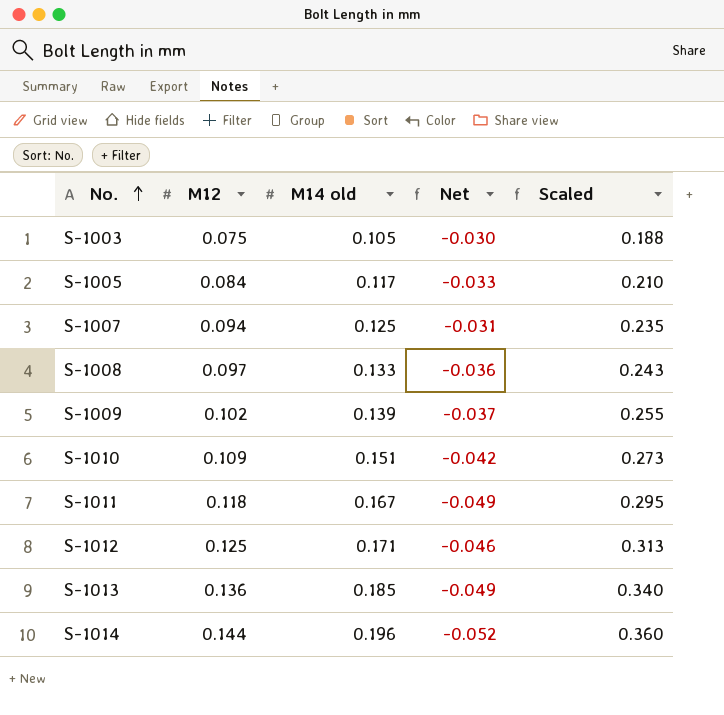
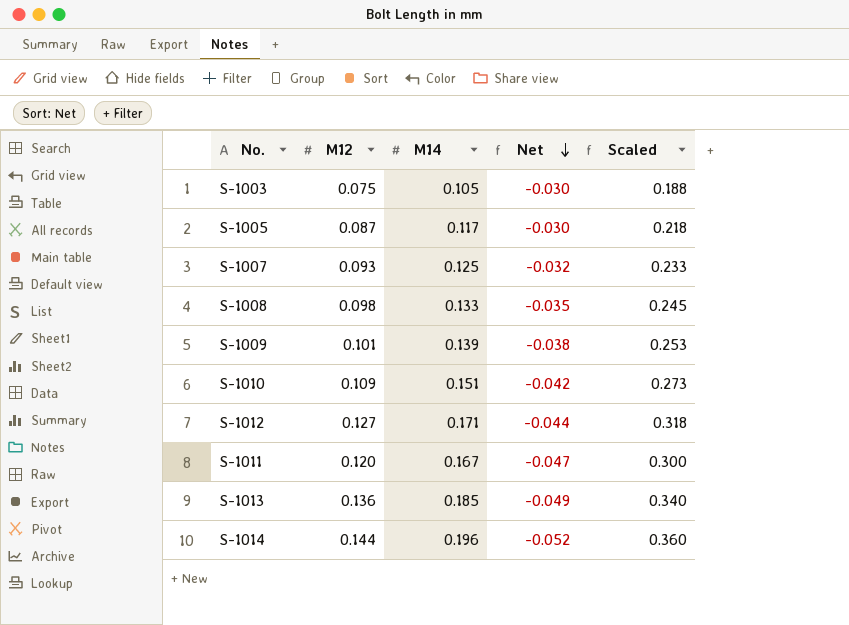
row order: No. ascending -> Net descending
column name: M14 old -> M14
S-1005 | M12: 0.084 -> 0.087
S-1005 | Net: -0.033 -> -0.030
S-1005 | Scaled: 0.210 -> 0.218
S-1007 | M12: 0.094 -> 0.093
S-1007 | Net: -0.031 -> -0.032
S-1007 | Scaled: 0.235 -> 0.233
S-1008 | M12: 0.097 -> 0.098
S-1008 | Net: -0.036 -> -0.035
S-1008 | Scaled: 0.243 -> 0.245
S-1009 | M12: 0.102 -> 0.101
S-1009 | Net: -0.037 -> -0.038
S-1009 | Scaled: 0.255 -> 0.253
S-1012 | M12: 0.125 -> 0.127
S-1012 | Net: -0.046 -> -0.044
S-1012 | Scaled: 0.313 -> 0.318
S-1011 | M12: 0.118 -> 0.120
S-1011 | Net: -0.049 -> -0.047
S-1011 | Scaled: 0.295 -> 0.300

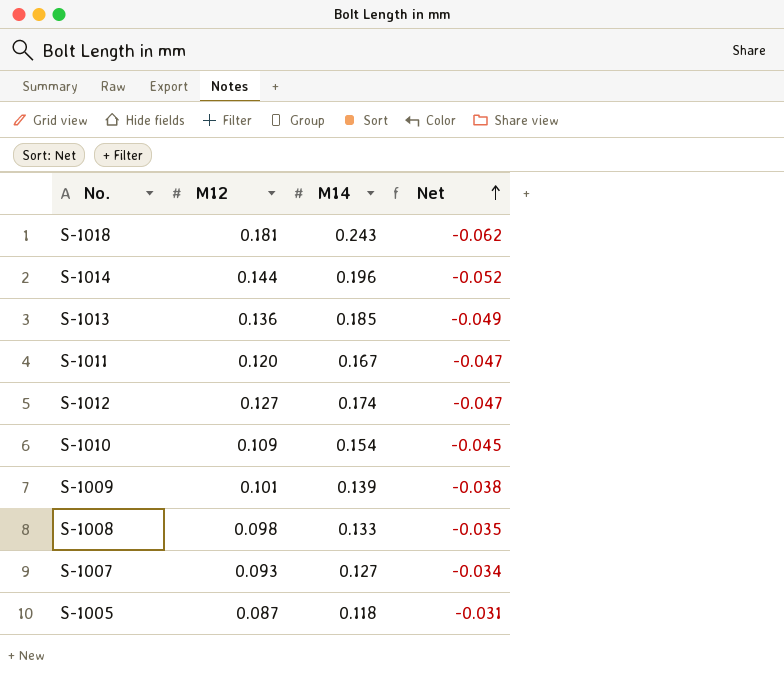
row order: Net descending -> Net ascending
column Scaled | formula: [M12] * 2.5 -> none
row S-1003: 0.075 | 0.105 | -0.030 | 0.188 -> none
row S-1018: none -> 0.181 | 0.243 | -0.062
S-1012 | M14: 0.171 -> 0.174
S-1012 | Net: -0.044 -> -0.047
S-1010 | M14: 0.151 -> 0.154
S-1010 | Net: -0.042 -> -0.045
S-1007 | M14: 0.125 -> 0.127
S-1007 | Net: -0.032 -> -0.034
S-1005 | M14: 0.117 -> 0.118
S-1005 | Net: -0.030 -> -0.031

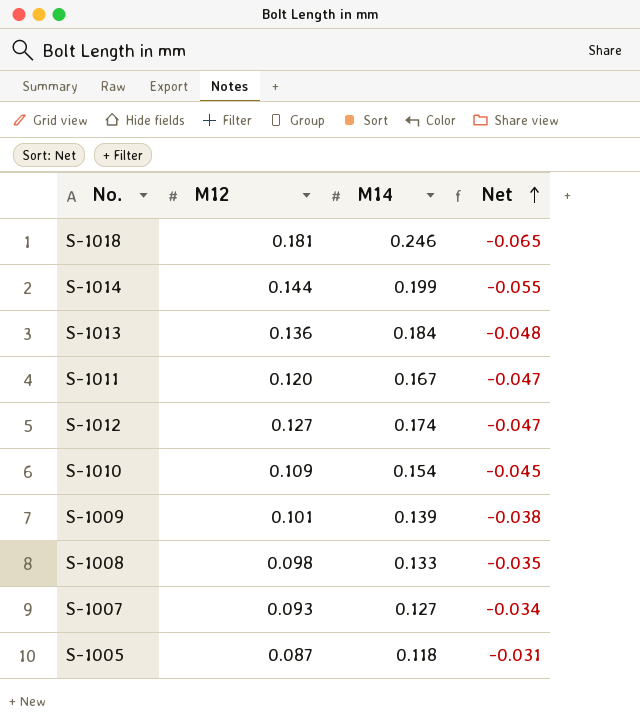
S-1018 | M14: 0.243 -> 0.246
S-1018 | Net: -0.062 -> -0.065
S-1014 | M14: 0.196 -> 0.199
S-1014 | Net: -0.052 -> -0.055
S-1013 | M14: 0.185 -> 0.184
S-1013 | Net: -0.049 -> -0.048

